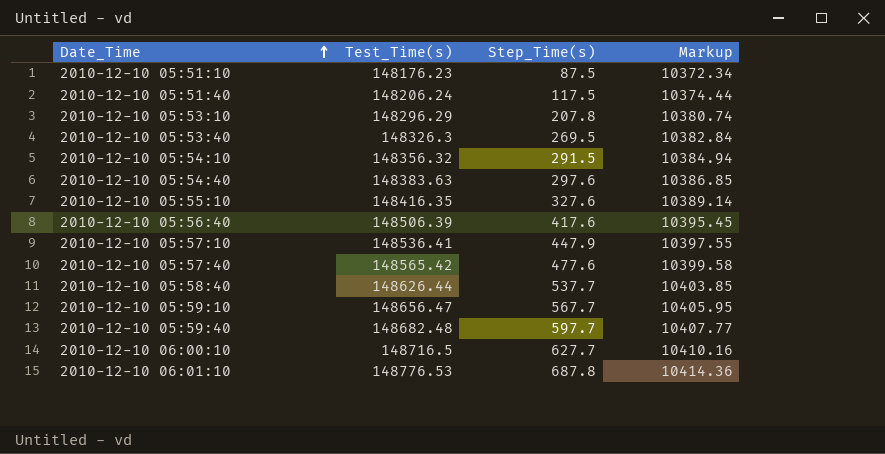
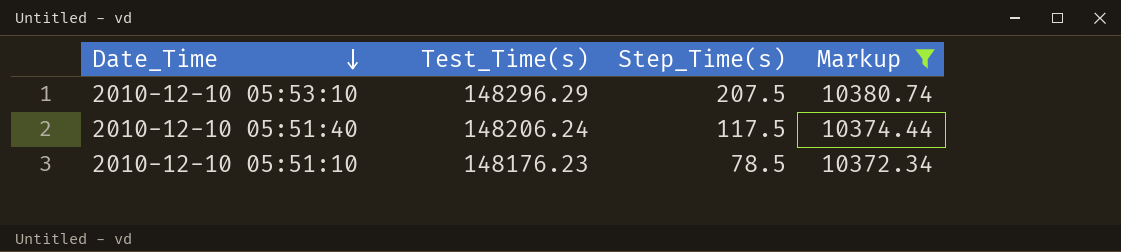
filter: none -> Markup <= 10380.74
row order: Date_Time ascending -> Date_Time descending
2010-12-10 05:53:10 | Step_Time(s): 207.8 -> 207.5
2010-12-10 05:51:10 | Step_Time(s): 87.5 -> 78.5

